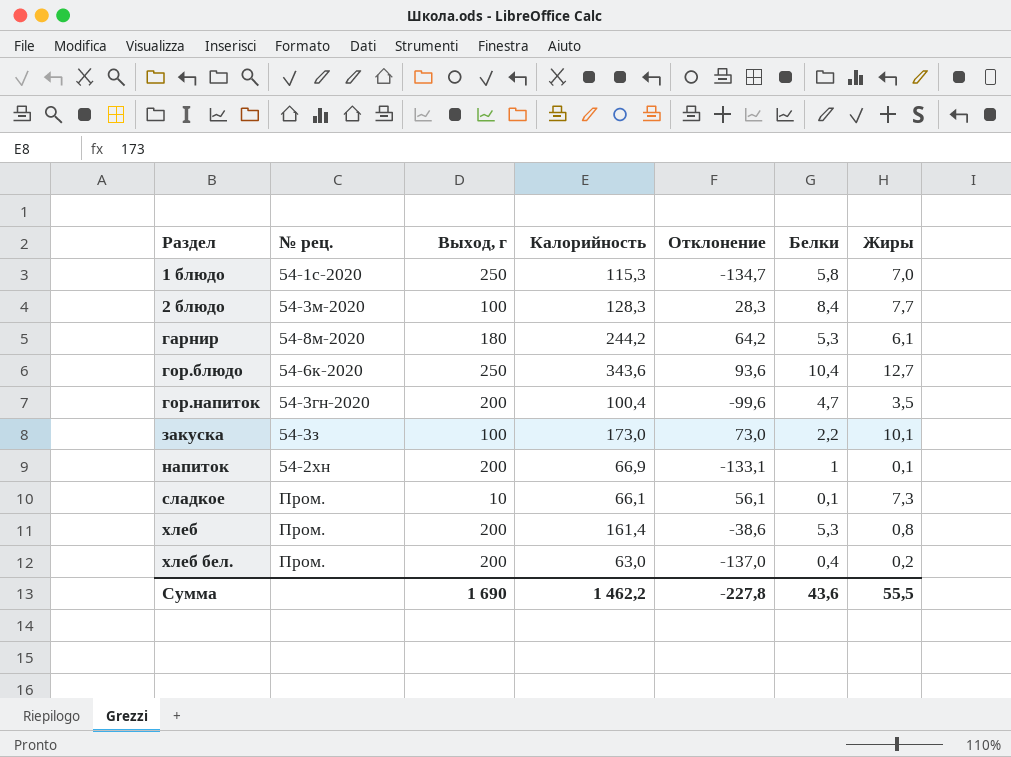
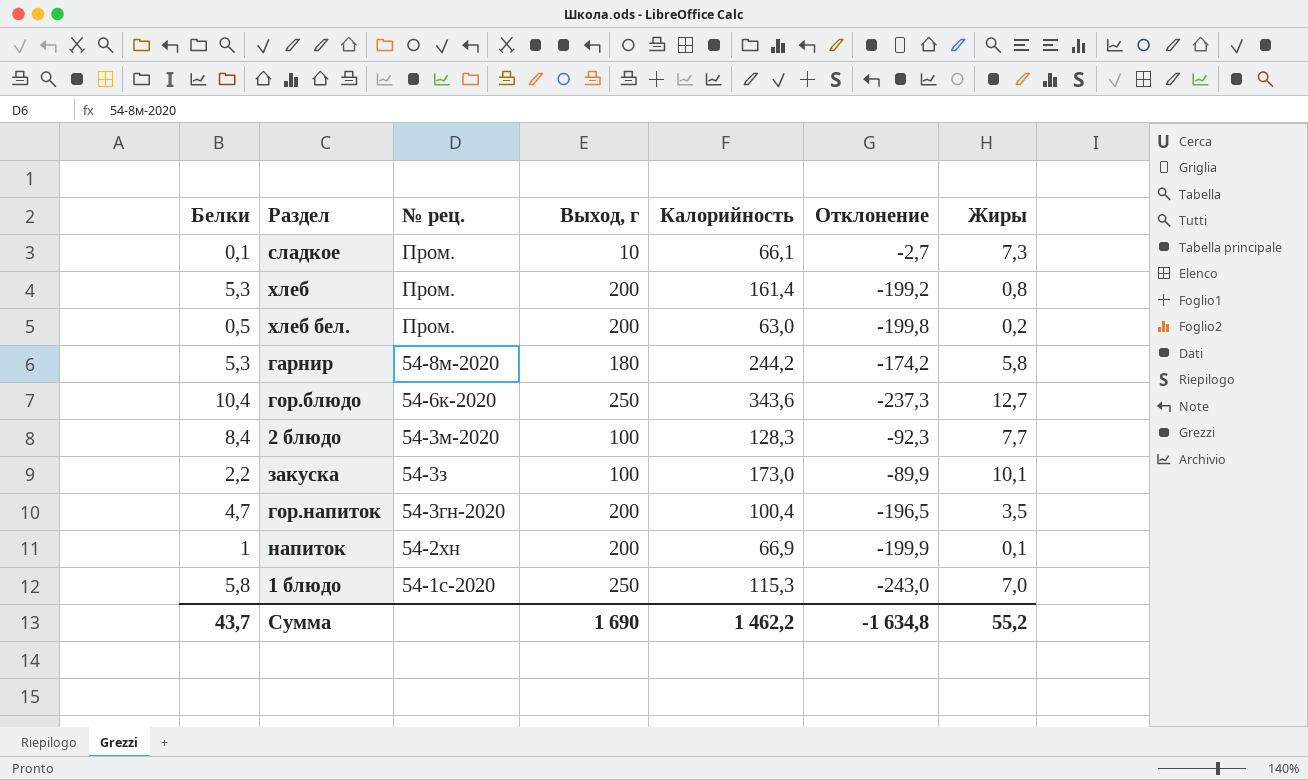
row order: Раздел ascending -> № рец. descending
column Белки | position: 6 -> 1
column Отклонение | formula: [Калорийность] - [Выход, г] -> [Жиры] - [Выход, г]
хлеб бел. | Белки: 0,4 -> 0,5
гарнир | Жиры: 6,1 -> 5,8
Сумма | Белки: 43,6 -> 43,7
Сумма | Отклонение: -227,8 -> -1 634,8
Сумма | Жиры: 55,5 -> 55,2

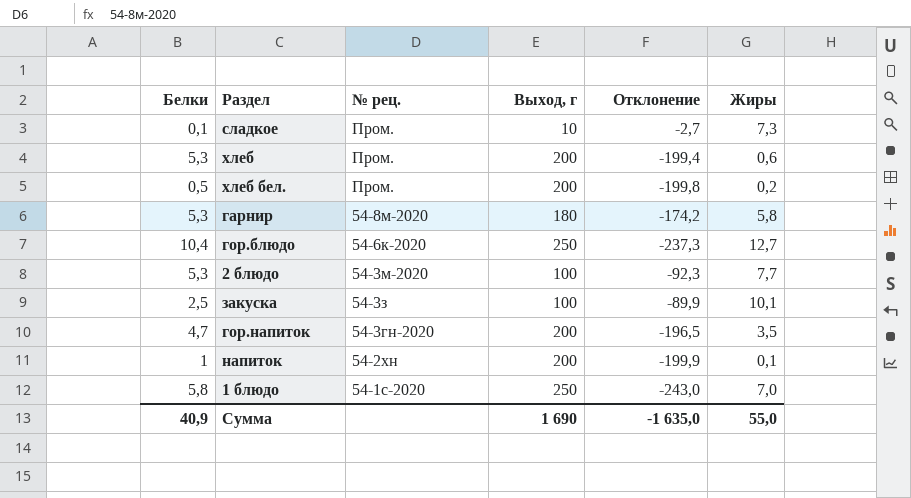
column Калорийность | position: 5 -> none
хлеб | Отклонение: -199,2 -> -199,4
хлеб | Жиры: 0,8 -> 0,6
2 блюдо | Белки: 8,4 -> 5,3
закуска | Белки: 2,2 -> 2,5
Сумма | Белки: 43,7 -> 40,9
Сумма | Отклонение: -1 634,8 -> -1 635,0
Сумма | Жиры: 55,2 -> 55,0

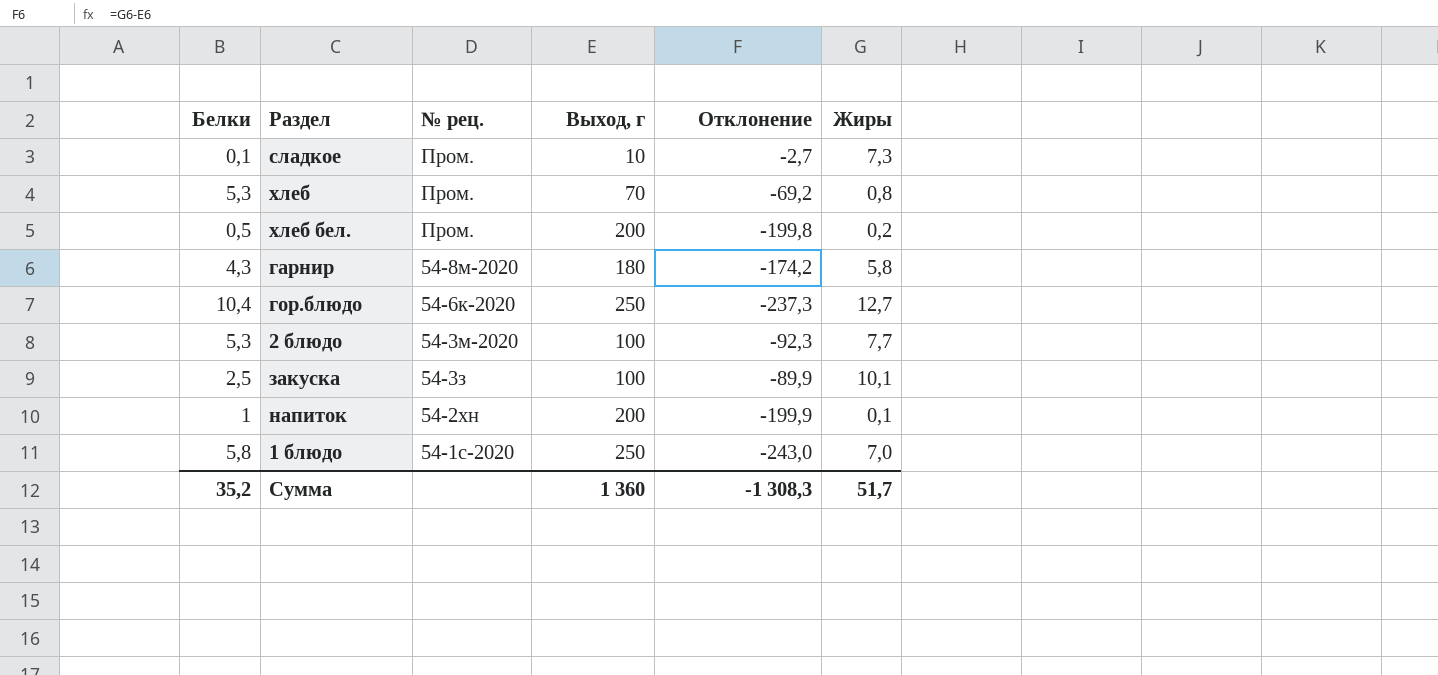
row гор.напиток: 4,7 | 54-3гн-2020 | 200 | -196,5 | 3,5 -> none
хлеб | Выход, г: 200 -> 70
хлеб | Отклонение: -199,4 -> -69,2
хлеб | Жиры: 0,6 -> 0,8
гарнир | Белки: 5,3 -> 4,3
Сумма | Белки: 40,9 -> 35,2
Сумма | Выход, г: 1 690 -> 1 360
Сумма | Отклонение: -1 635,0 -> -1 308,3
Сумма | Жиры: 55,0 -> 51,7

